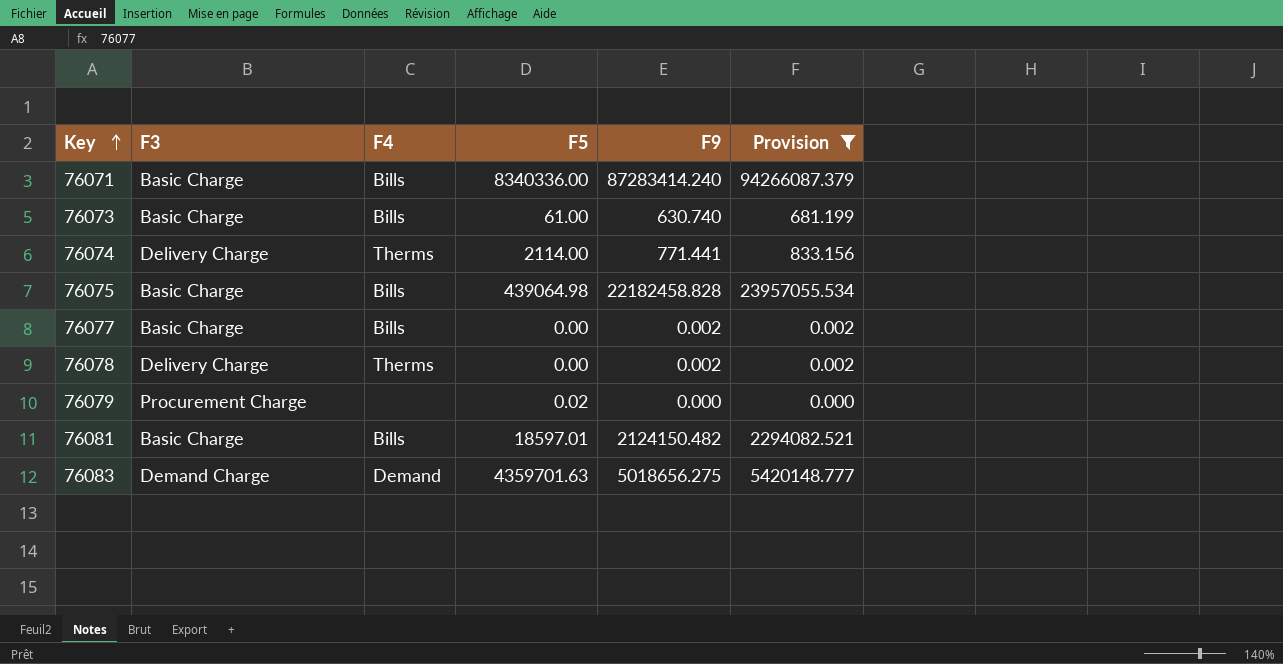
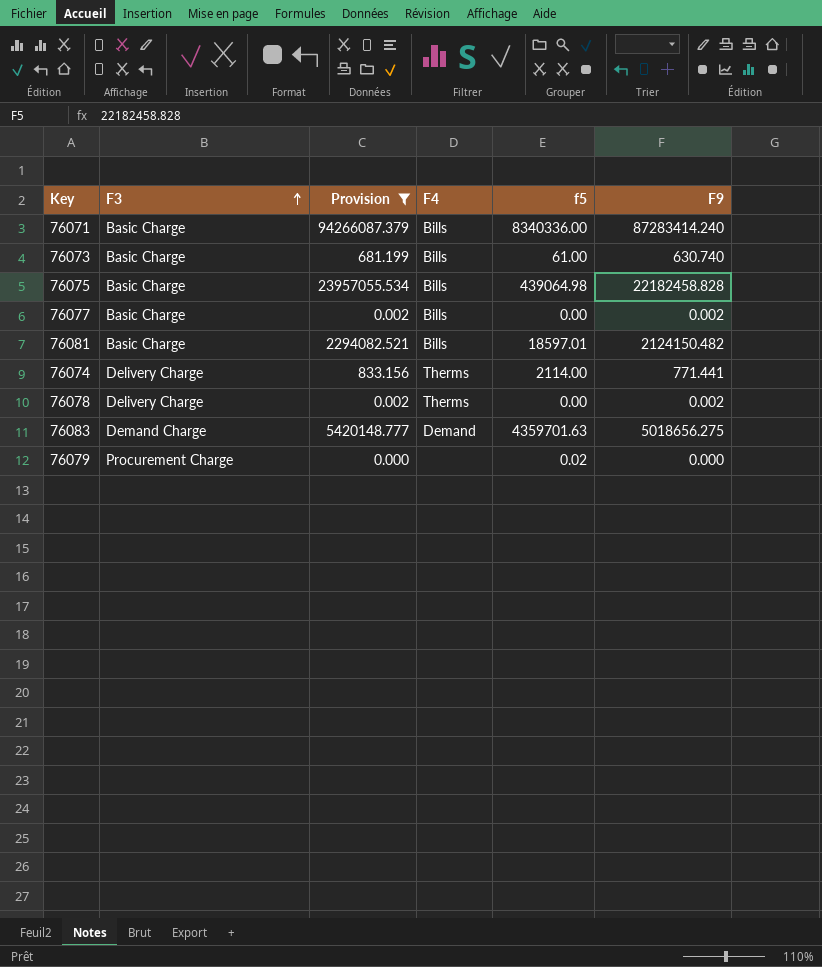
row order: Key ascending -> F3 ascending
column Provision | position: 6 -> 3
column name: F5 -> f5

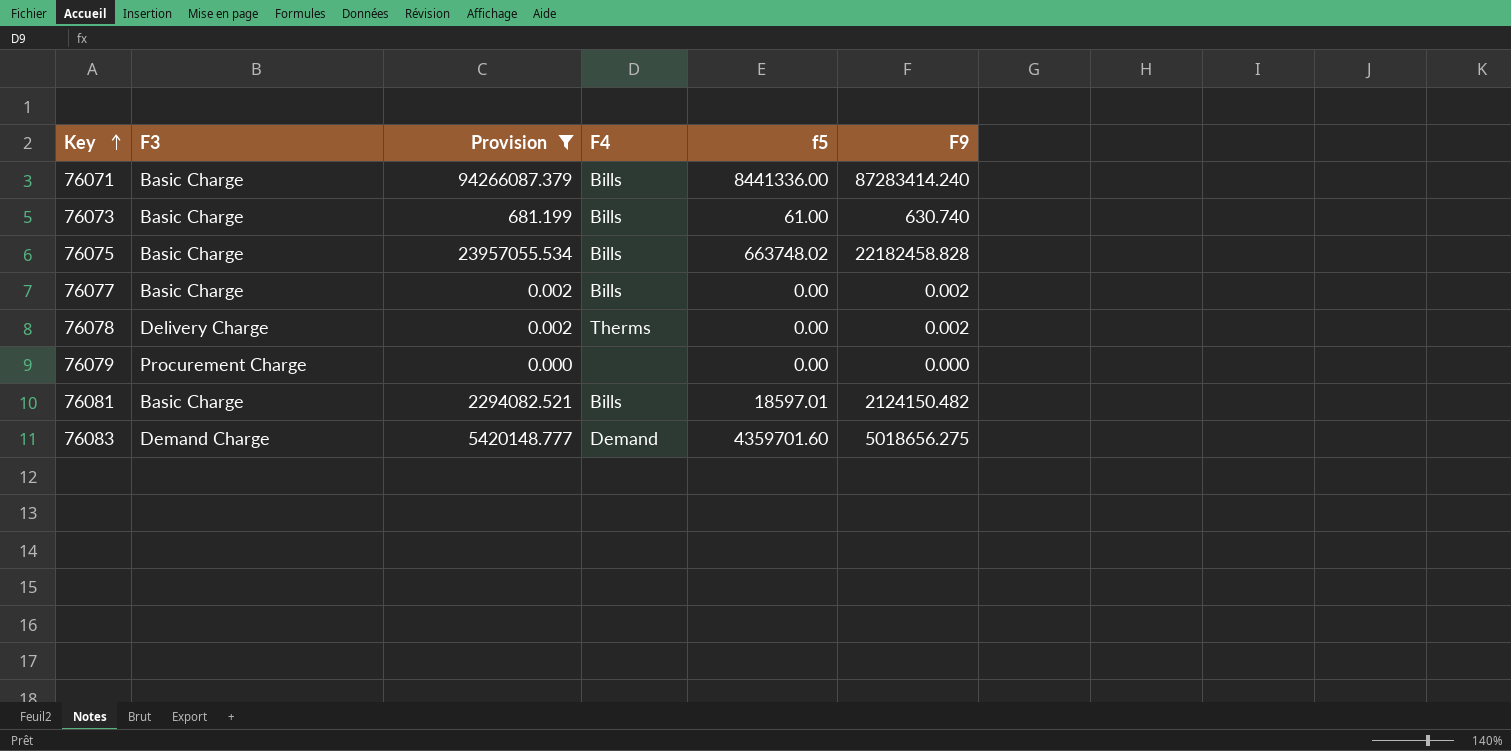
row order: F3 ascending -> Key ascending
row 76074: Delivery Charge | 833.156 | Therms | 2114.00 | 771.441 -> none
76071 | f5: 8340336.00 -> 8441336.00
76075 | f5: 439064.98 -> 663748.02
76079 | f5: 0.02 -> 0.00
76083 | f5: 4359701.63 -> 4359701.60

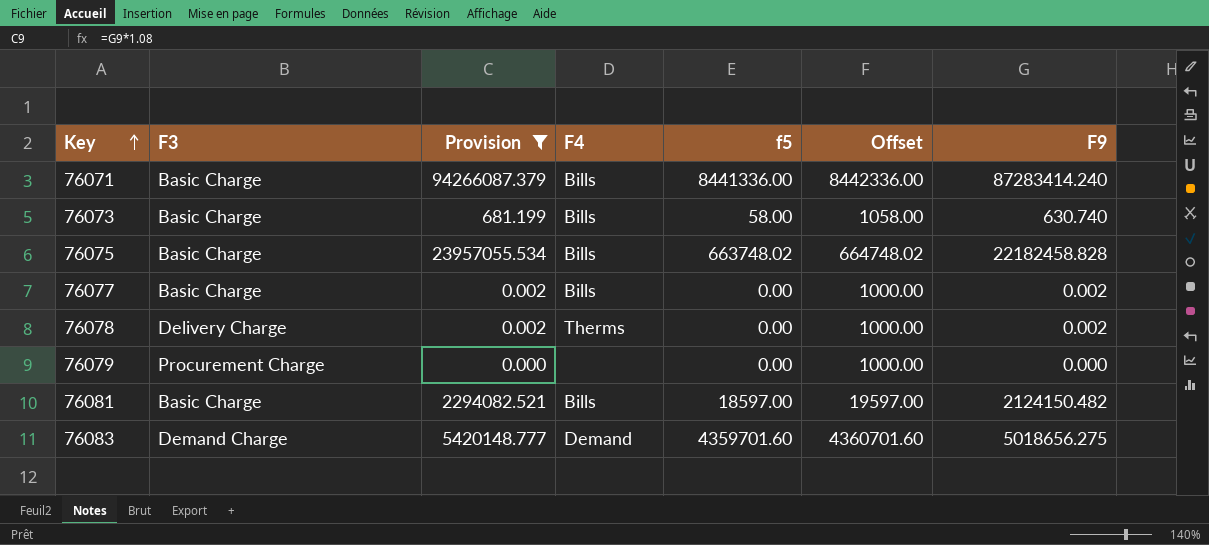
column Offset | formula: none -> [f5] + 1000
76073 | f5: 61.00 -> 58.00
76081 | f5: 18597.01 -> 18597.00

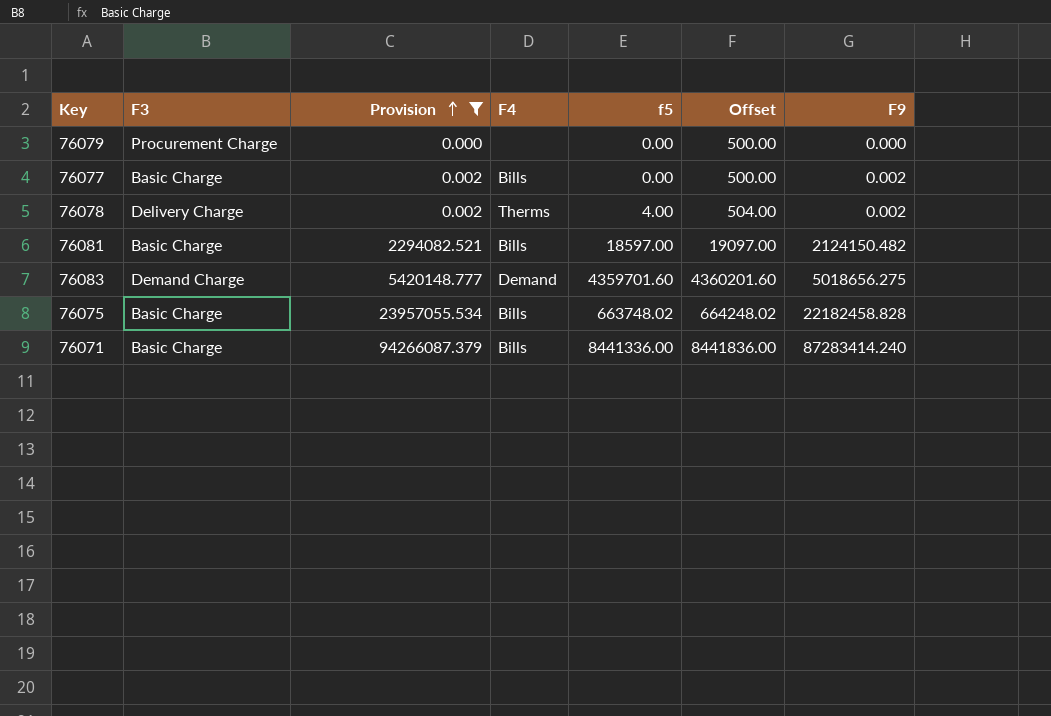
row order: Key ascending -> Provision ascending
column Offset | formula: [f5] + 1000 -> [f5] + 500
row 76073: Basic Charge | 681.199 | Bills | 58.00 | 1058.00 | 630.740 -> none
76078 | f5: 0.00 -> 4.00

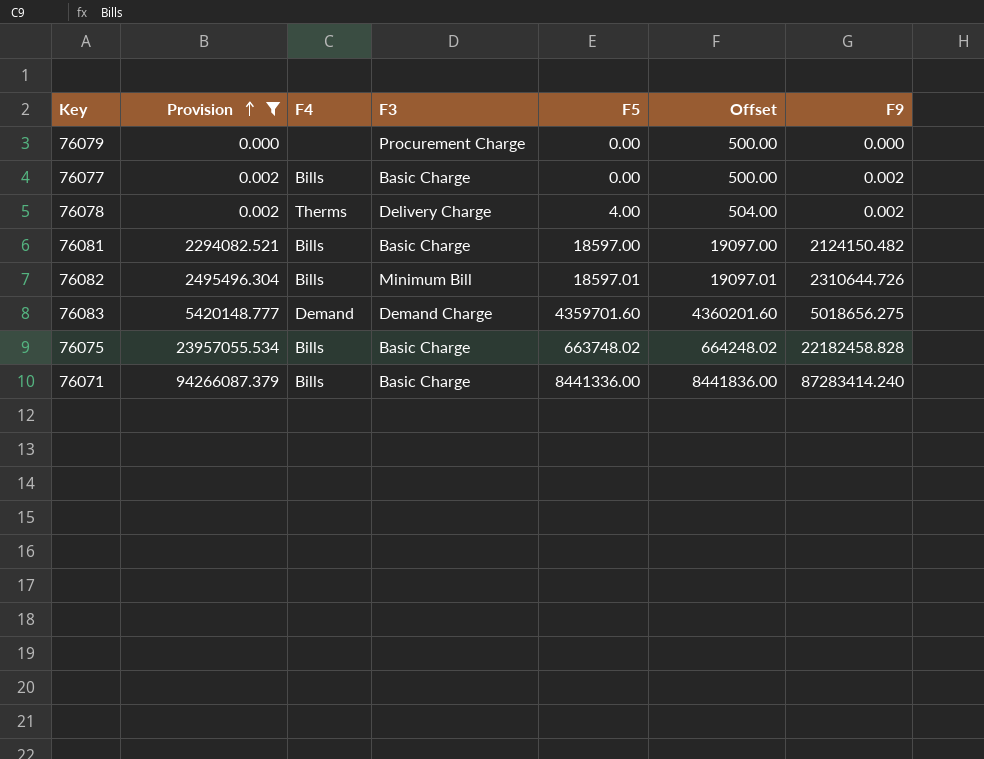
column F3 | position: 2 -> 4
column name: f5 -> F5
row 76082: none -> 2495496.304 | Bills | Minimum Bill | 18597.01 | 19097.01 | 2310644.726

